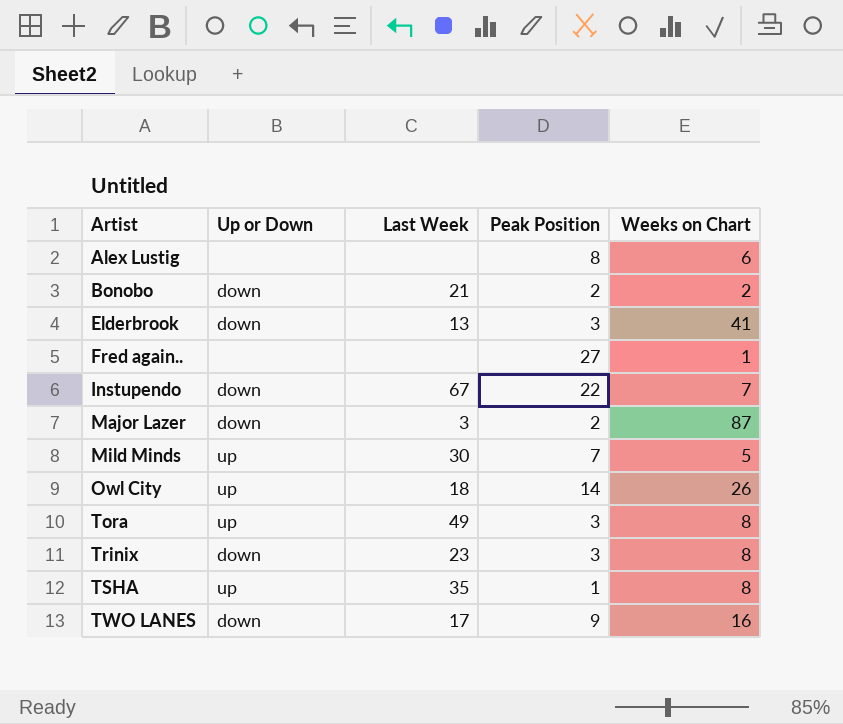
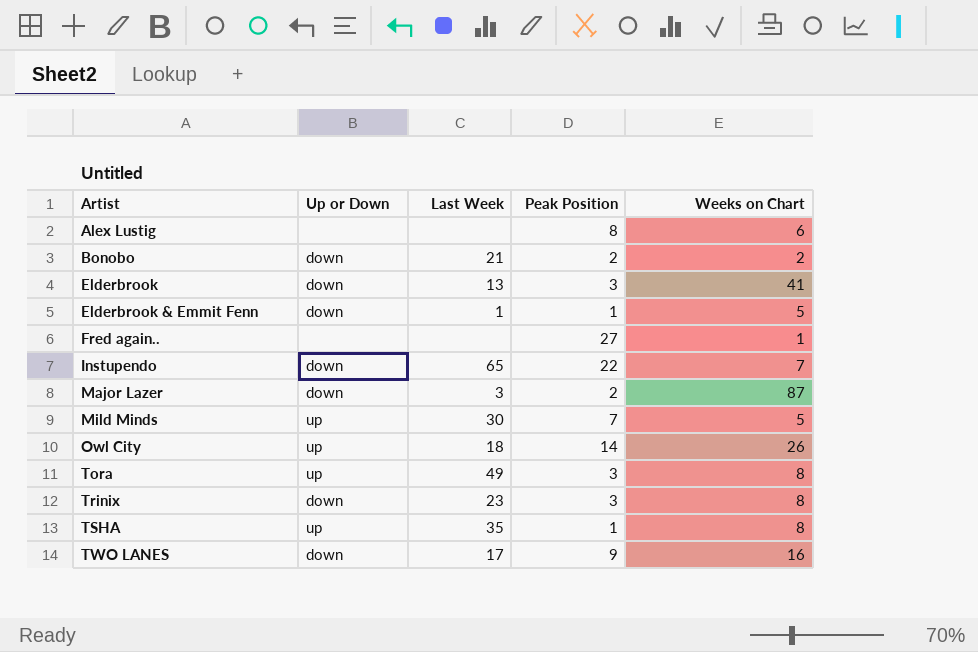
row Elderbrook & Emmit Fenn: none -> down | 1 | 1 | 5
Instupendo | Last Week: 67 -> 65

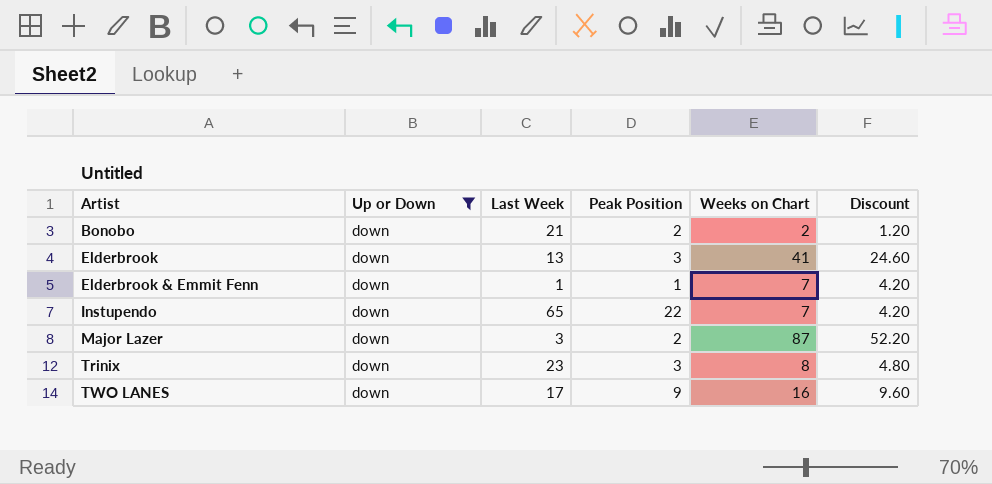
filter: none -> Up or Down = down
column Discount | formula: none -> [Weeks on Chart] * 0.6
Elderbrook & Emmit Fenn | Weeks on Chart: 5 -> 7

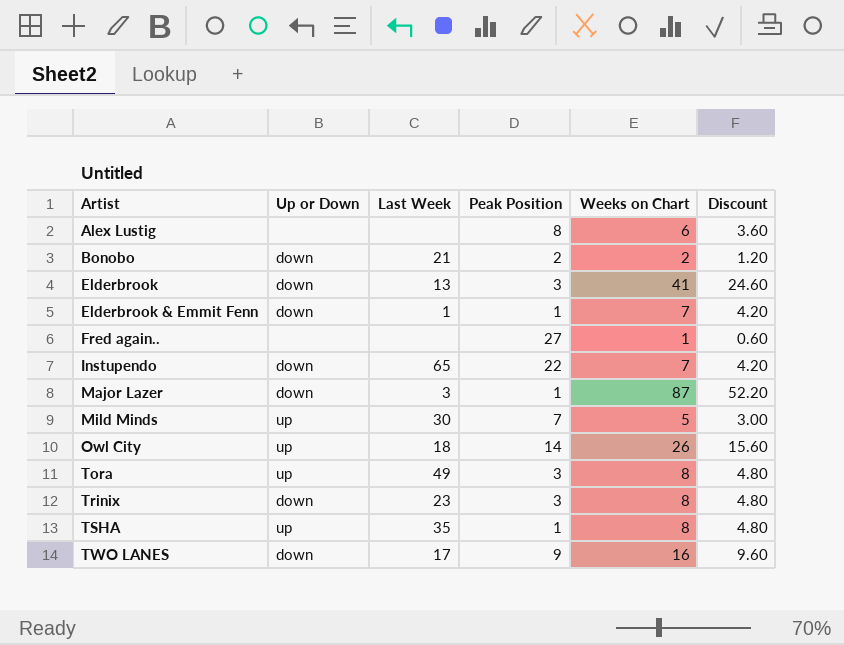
filter: Up or Down = down -> none
Major Lazer | Peak Position: 2 -> 1

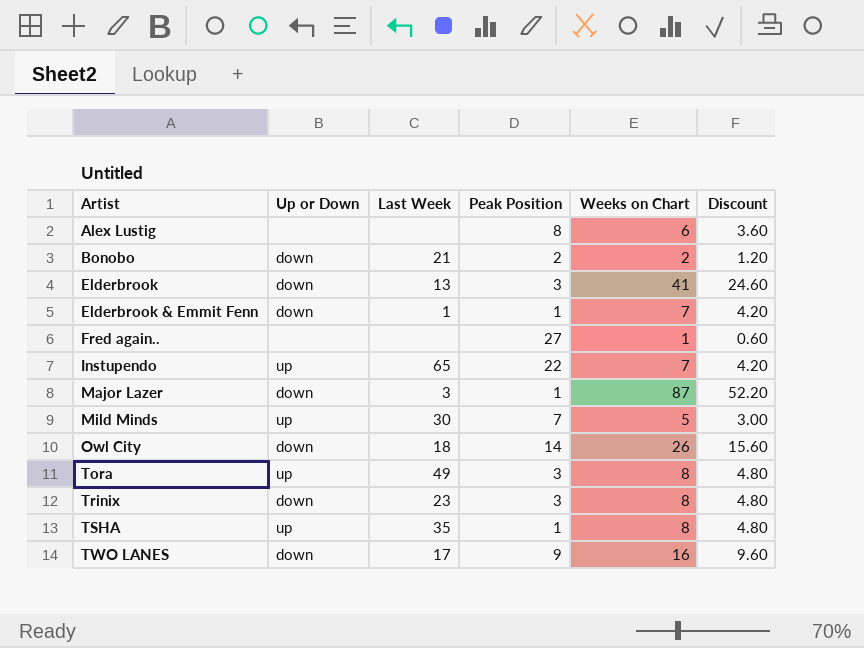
Instupendo | Up or Down: down -> up
Owl City | Up or Down: up -> down

